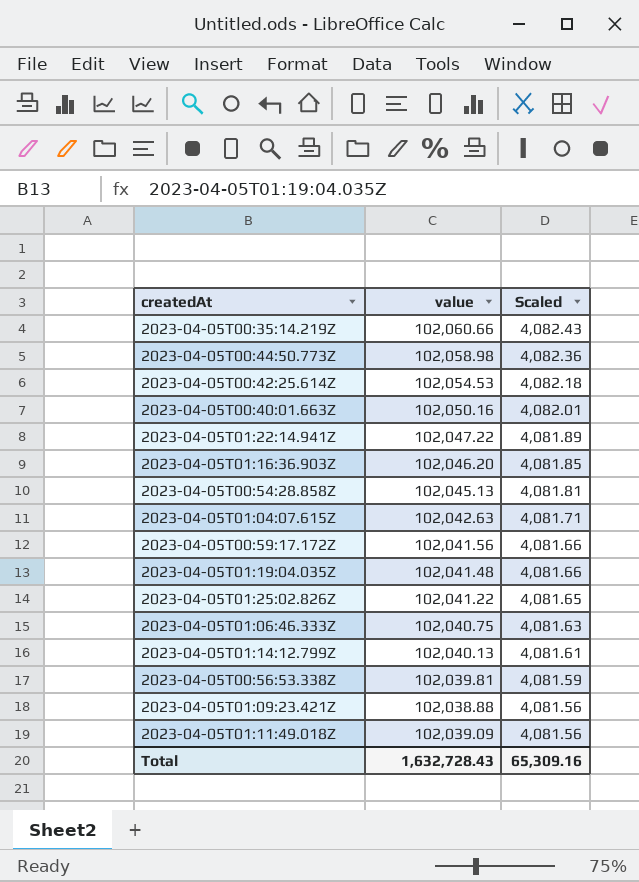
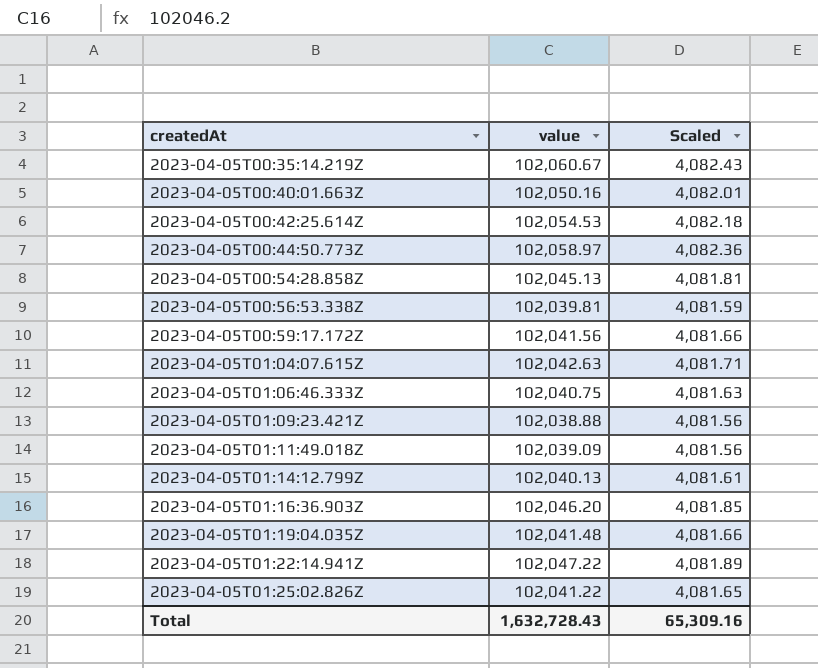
row order: Scaled descending -> createdAt ascending
2023-04-05T00:35:14.219Z | value: 102,060.66 -> 102,060.67
2023-04-05T00:44:50.773Z | value: 102,058.98 -> 102,058.97

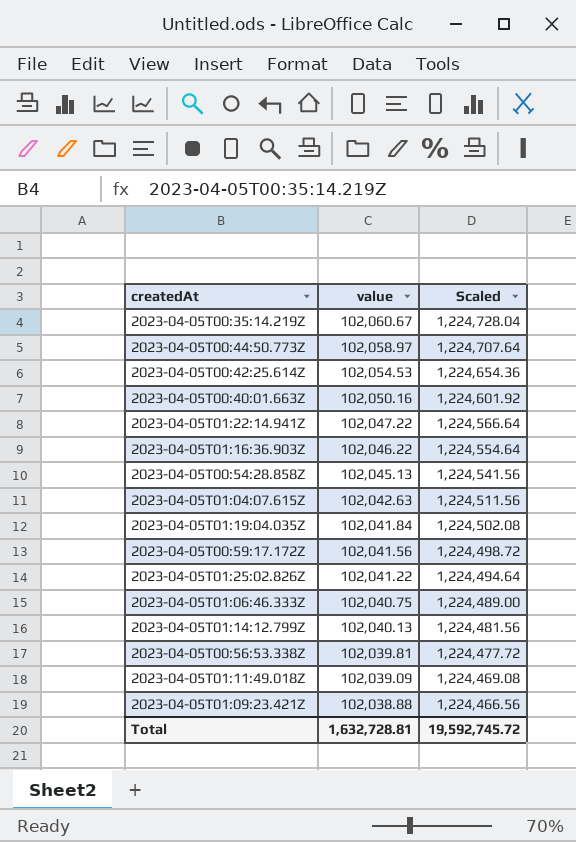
row order: createdAt ascending -> value descending
column Scaled | formula: [value] * 0.04 -> [value] * 12
2023-04-05T01:16:36.903Z | value: 102,046.20 -> 102,046.22
2023-04-05T01:19:04.035Z | value: 102,041.48 -> 102,041.84
Total | value: 1,632,728.43 -> 1,632,728.81
Total | Scaled: 65,309.16 -> 19,592,745.72

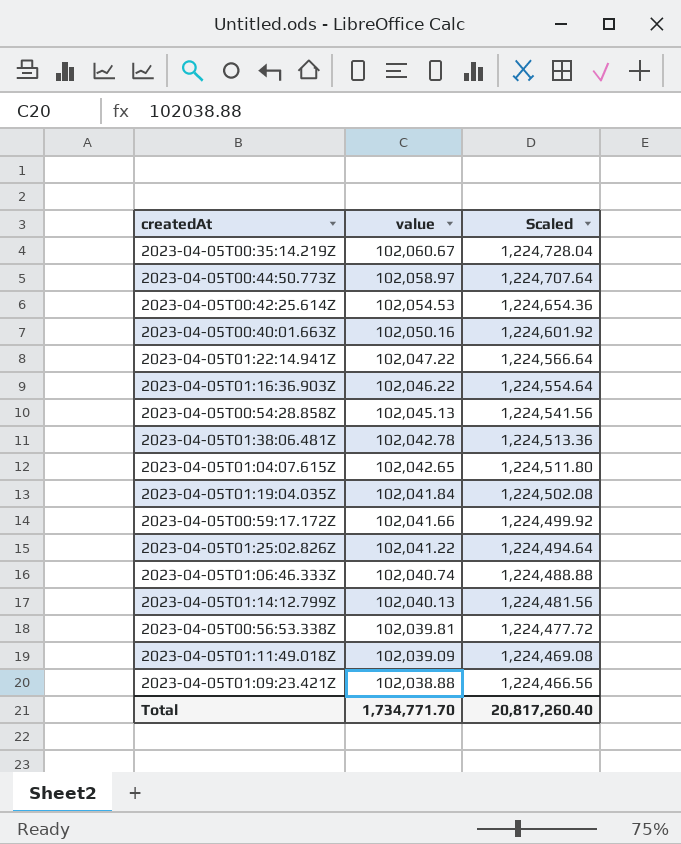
row 2023-04-05T01:38:06.481Z: none -> 102,042.78 | 1,224,513.36
2023-04-05T01:04:07.615Z | value: 102,042.63 -> 102,042.65
2023-04-05T01:04:07.615Z | Scaled: 1,224,511.56 -> 1,224,511.80
2023-04-05T00:59:17.172Z | value: 102,041.56 -> 102,041.66
2023-04-05T00:59:17.172Z | Scaled: 1,224,498.72 -> 1,224,499.92
2023-04-05T01:06:46.333Z | value: 102,040.75 -> 102,040.74
2023-04-05T01:06:46.333Z | Scaled: 1,224,489.00 -> 1,224,488.88
Total | value: 1,632,728.81 -> 1,734,771.70
Total | Scaled: 19,592,745.72 -> 20,817,260.40

